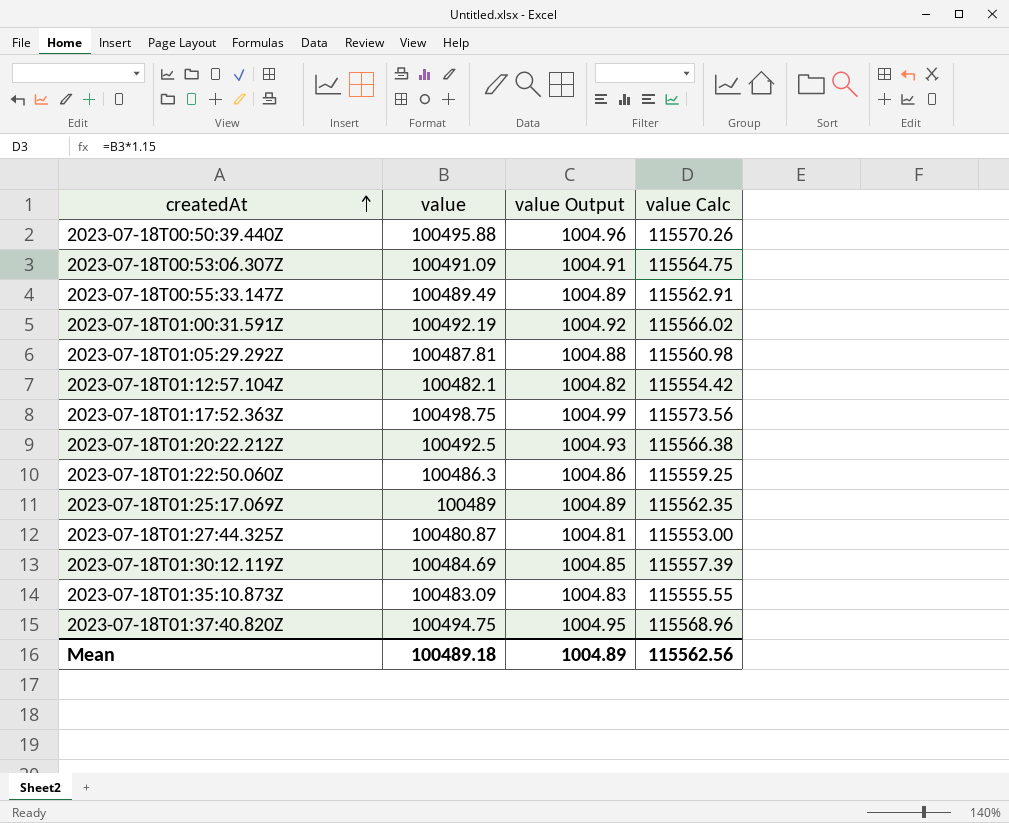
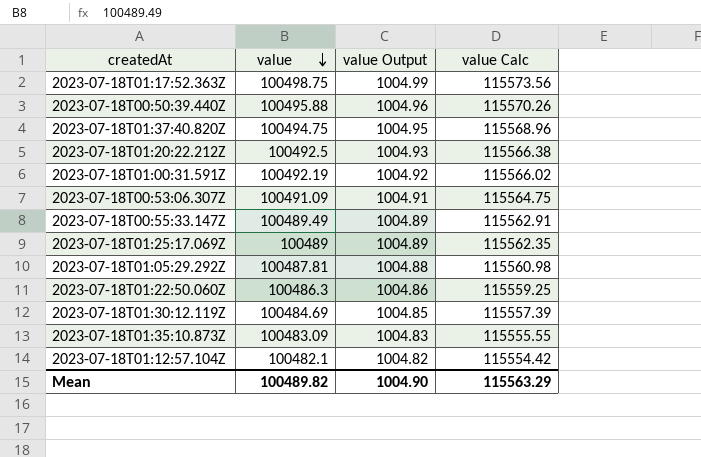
row order: createdAt ascending -> value descending
row 2023-07-18T01:27:44.325Z: 100480.87 | 1004.81 | 115553.00 -> none
Mean | value: 100489.18 -> 100489.82
Mean | value Output: 1004.89 -> 1004.90
Mean | value Calc: 115562.56 -> 115563.29

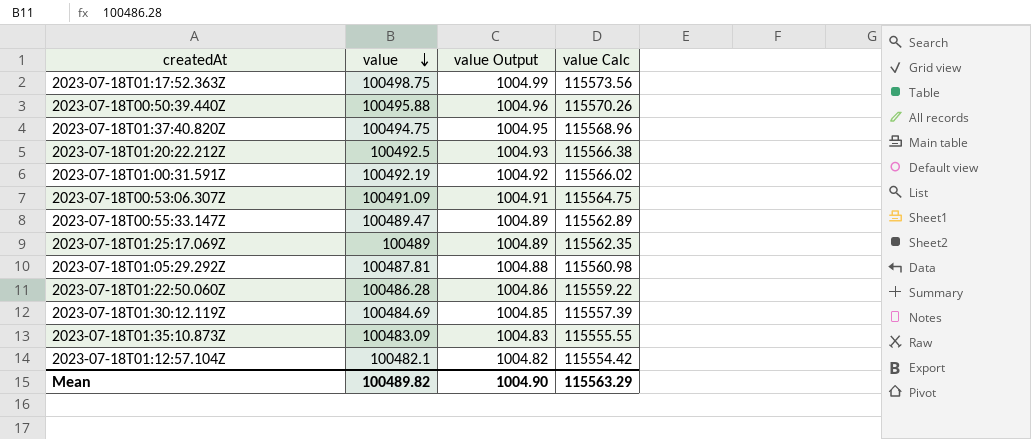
2023-07-18T00:55:33.147Z | value: 100489.49 -> 100489.47
2023-07-18T00:55:33.147Z | value Calc: 115562.91 -> 115562.89
2023-07-18T01:22:50.060Z | value: 100486.3 -> 100486.28
2023-07-18T01:22:50.060Z | value Calc: 115559.25 -> 115559.22

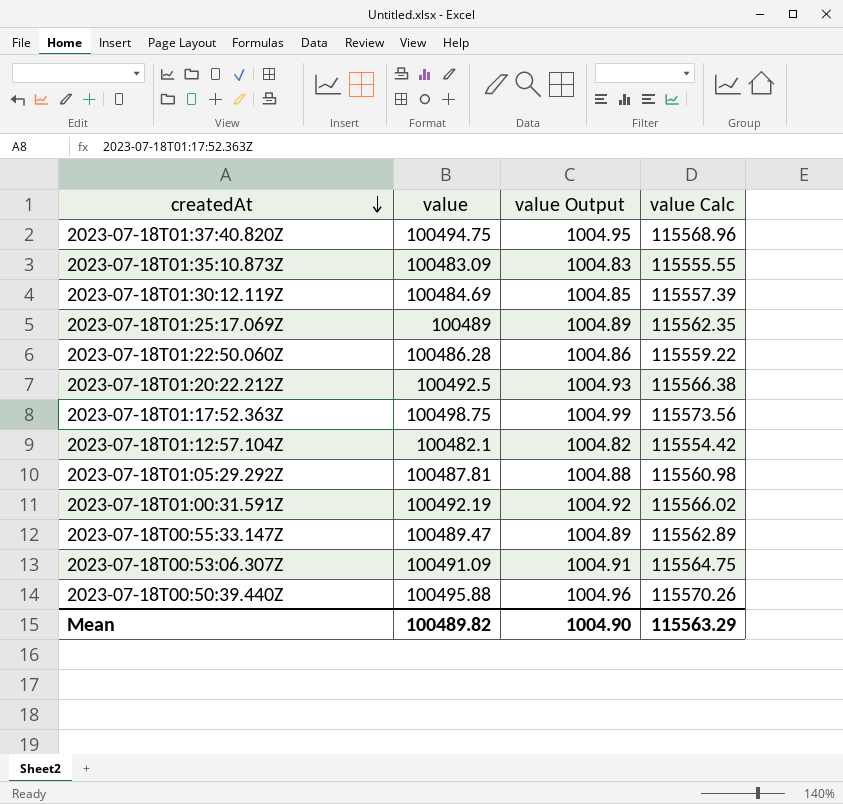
row order: value descending -> createdAt descending

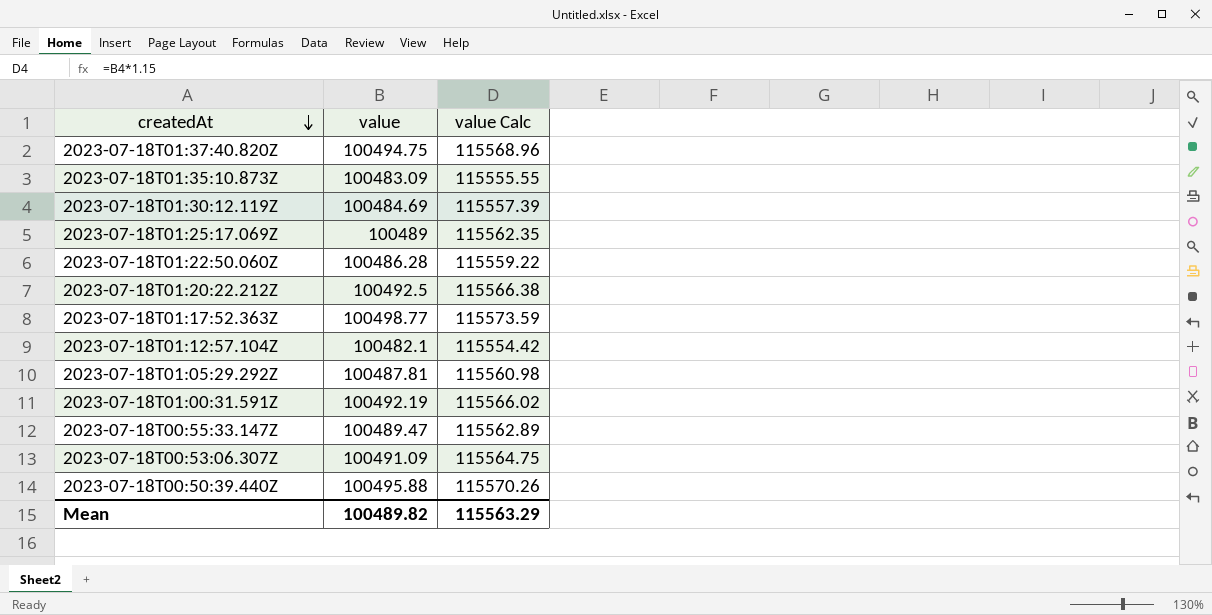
column value Output | formula: [value] * 0.01 -> none
2023-07-18T01:17:52.363Z | value: 100498.75 -> 100498.77
2023-07-18T01:17:52.363Z | value Calc: 115573.56 -> 115573.59

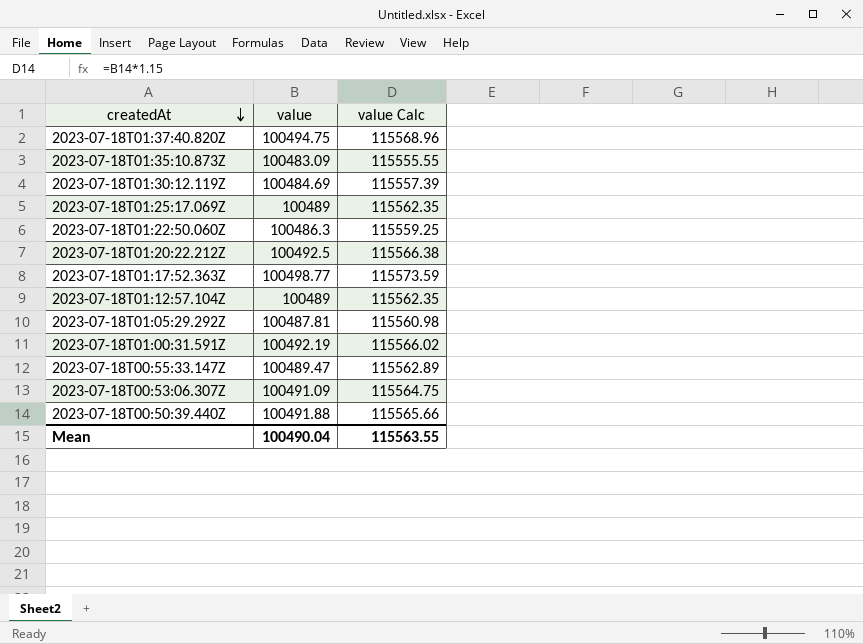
2023-07-18T01:22:50.060Z | value: 100486.28 -> 100486.3
2023-07-18T01:22:50.060Z | value Calc: 115559.22 -> 115559.25
2023-07-18T01:12:57.104Z | value: 100482.1 -> 100489
2023-07-18T01:12:57.104Z | value Calc: 115554.42 -> 115562.35
2023-07-18T00:50:39.440Z | value: 100495.88 -> 100491.88
2023-07-18T00:50:39.440Z | value Calc: 115570.26 -> 115565.66
Mean | value: 100489.82 -> 100490.04
Mean | value Calc: 115563.29 -> 115563.55

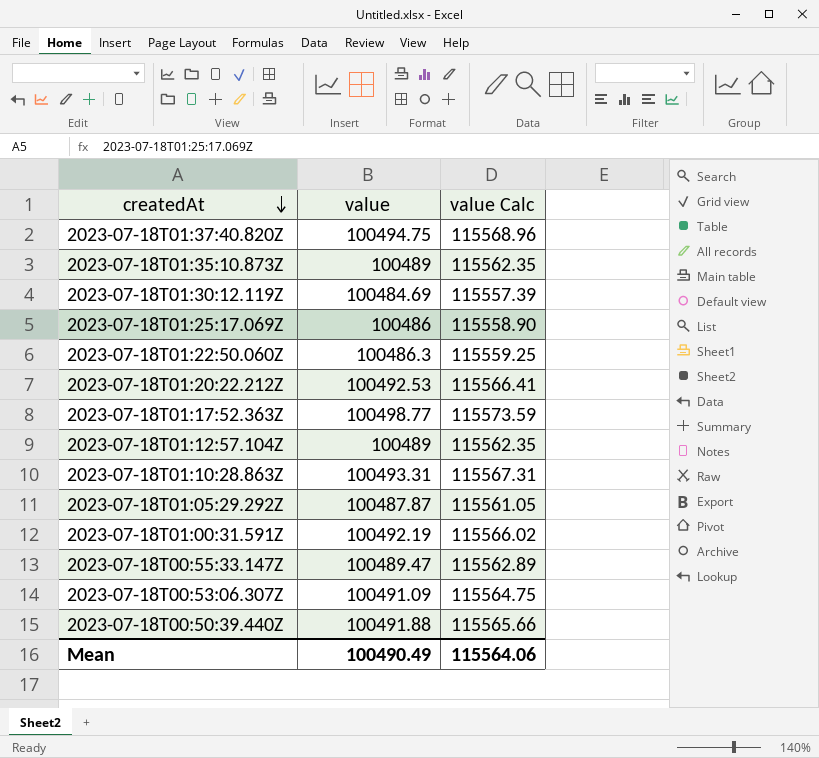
2023-07-18T01:35:10.873Z | value: 100483.09 -> 100489
2023-07-18T01:35:10.873Z | value Calc: 115555.55 -> 115562.35
2023-07-18T01:25:17.069Z | value: 100489 -> 100486
2023-07-18T01:25:17.069Z | value Calc: 115562.35 -> 115558.90
2023-07-18T01:20:22.212Z | value: 100492.5 -> 100492.53
2023-07-18T01:20:22.212Z | value Calc: 115566.38 -> 115566.41
row 2023-07-18T01:10:28.863Z: none -> 100493.31 | 115567.31
2023-07-18T01:05:29.292Z | value: 100487.81 -> 100487.87
2023-07-18T01:05:29.292Z | value Calc: 115560.98 -> 115561.05
Mean | value: 100490.04 -> 100490.49
Mean | value Calc: 115563.55 -> 115564.06

